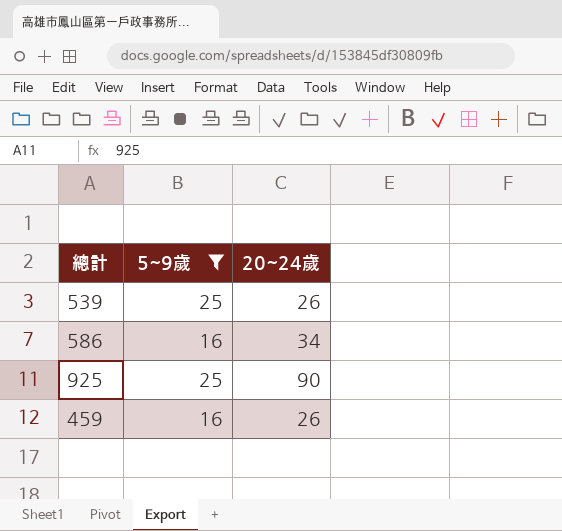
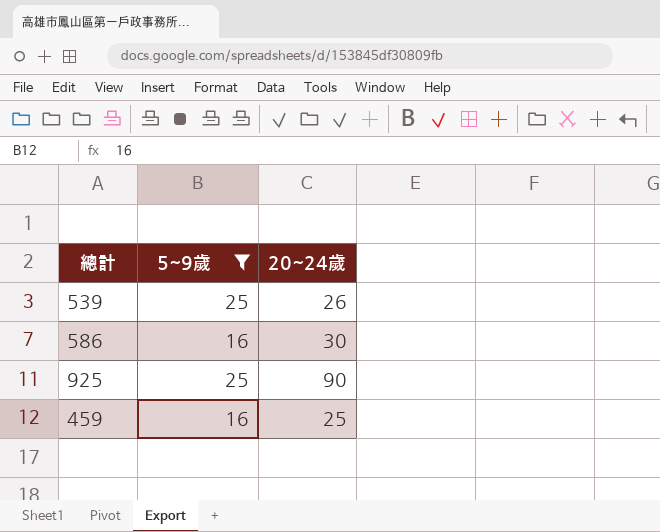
586 | 20~24歲: 34 -> 30
459 | 20~24歲: 26 -> 25

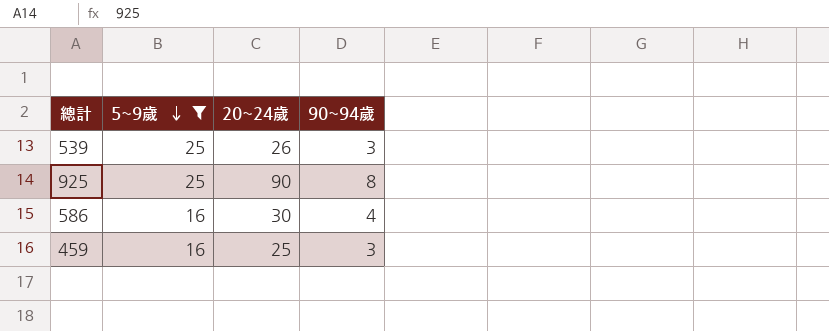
row order: none -> 5~9歲 descending
column 90~94歲 | position: none -> 4

